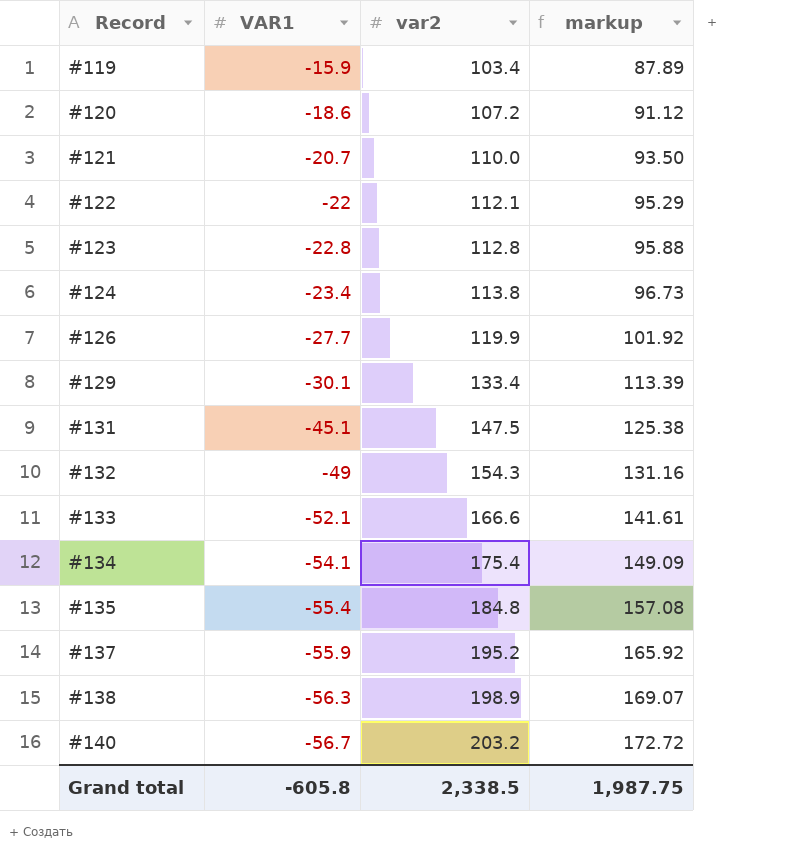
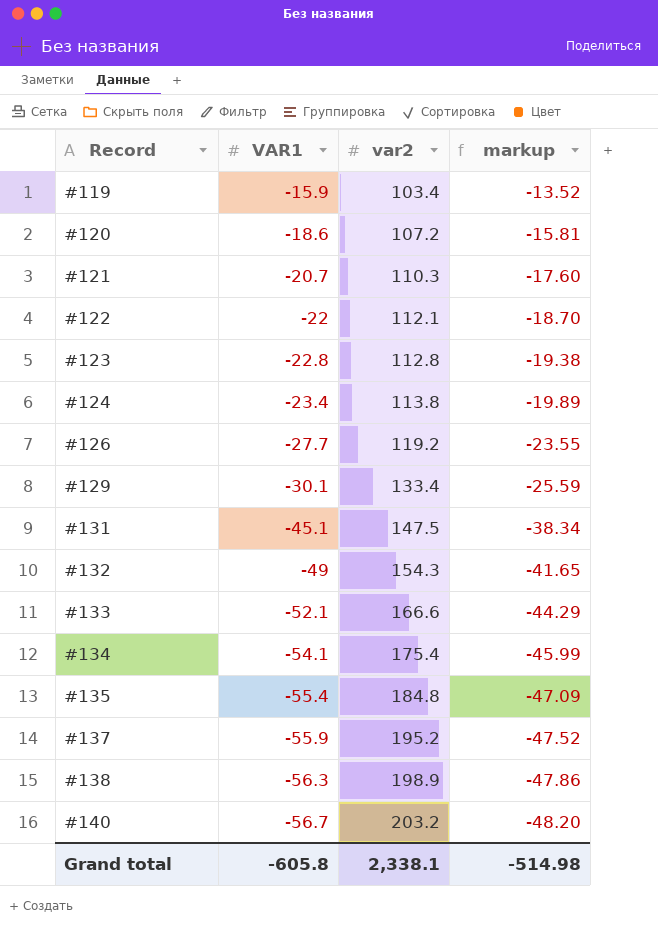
column markup | formula: [var2] * 0.85 -> [VAR1] * 0.85
#121 | var2: 110.0 -> 110.3
#126 | var2: 119.9 -> 119.2
Grand total | var2: 2,338.5 -> 2,338.1
Grand total | markup: 1,987.75 -> -514.98

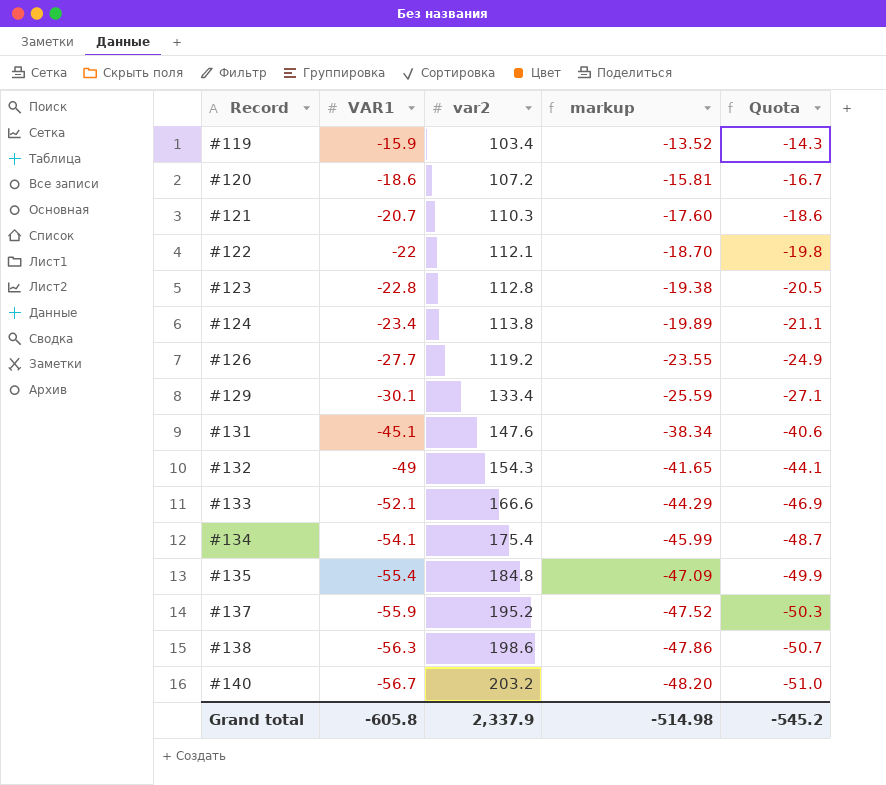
column Quota | formula: none -> [VAR1] * 0.9
#131 | var2: 147.5 -> 147.6
#138 | var2: 198.9 -> 198.6
Grand total | var2: 2,338.1 -> 2,337.9

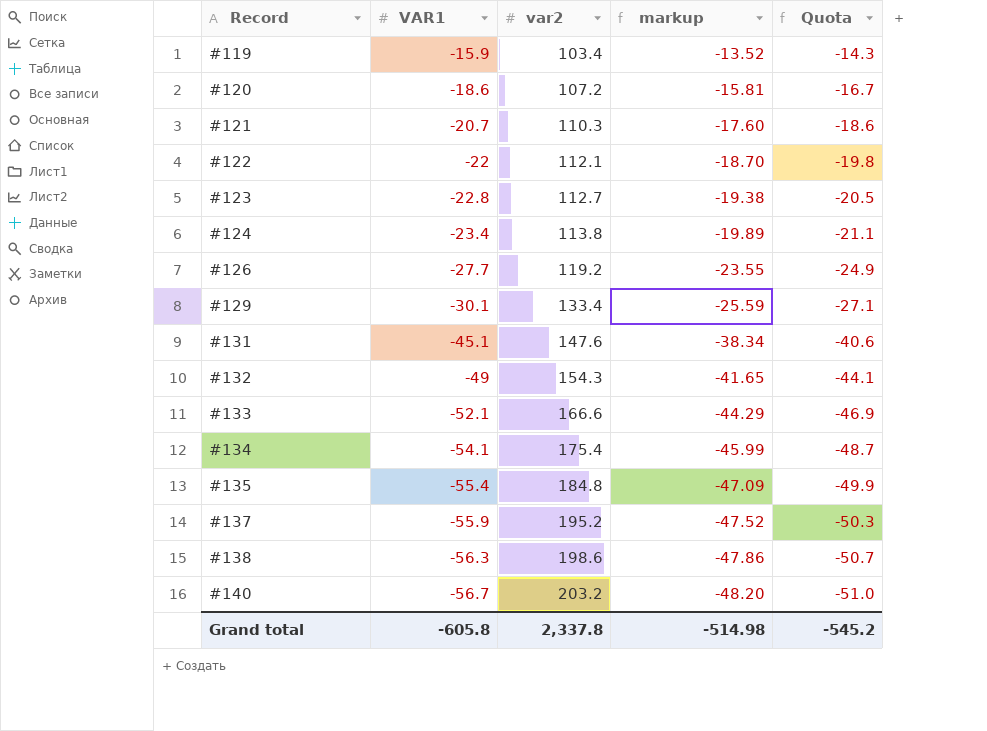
#123 | var2: 112.8 -> 112.7
Grand total | var2: 2,337.9 -> 2,337.8

